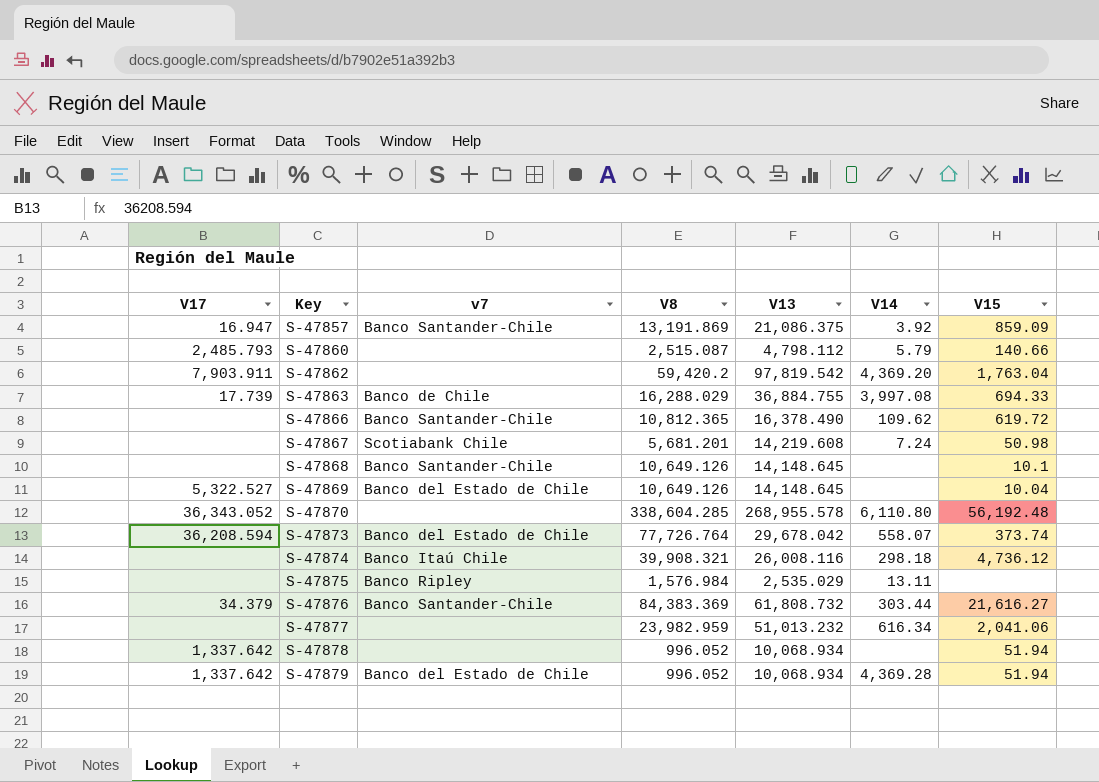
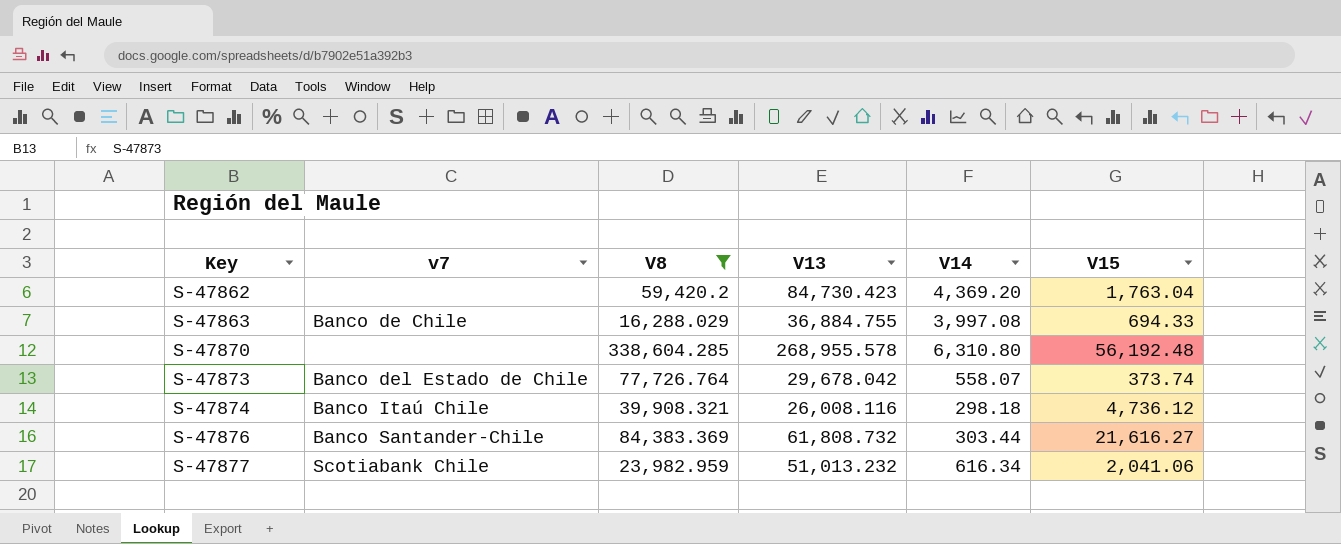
filter: none -> V8 >= 16,288.029
column V17 | position: 1 -> none
S-47862 | V13: 97,819.542 -> 84,730.423
S-47870 | V14: 6,110.80 -> 6,310.80
S-47877 | v7: none -> Scotiabank Chile

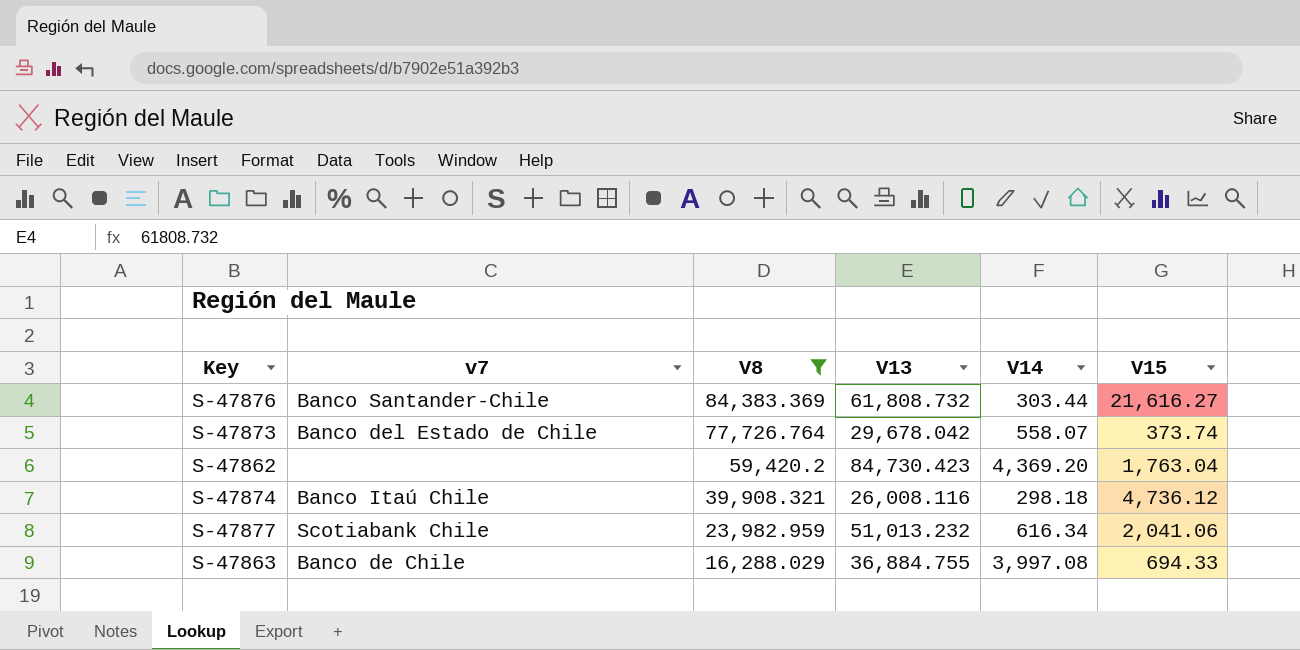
row order: Key ascending -> V8 descending
row S-47870: none | 338,604.285 | 268,955.578 | 6,310.80 | 56,192.48 -> none

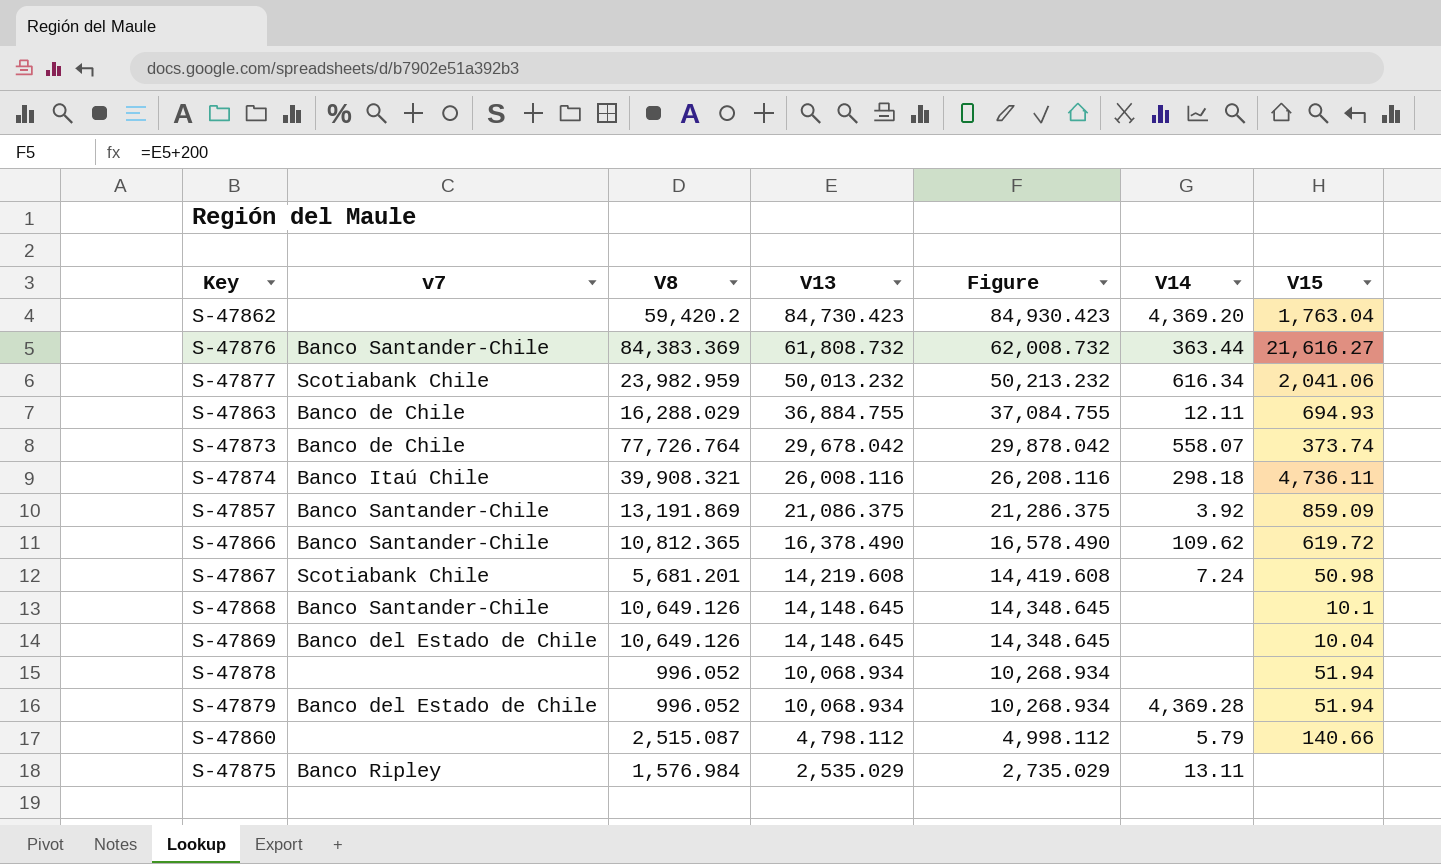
filter: V8 >= 16,288.029 -> none
row order: V8 descending -> V13 descending
column Figure | formula: none -> [V13] + 200
S-47876 | V14: 303.44 -> 363.44
S-47877 | V13: 51,013.232 -> 50,013.232
S-47863 | V14: 3,997.08 -> 12.11
S-47863 | V15: 694.33 -> 694.93
S-47873 | v7: Banco del Estado de Chile -> Banco de Chile
S-47874 | V15: 4,736.12 -> 4,736.11

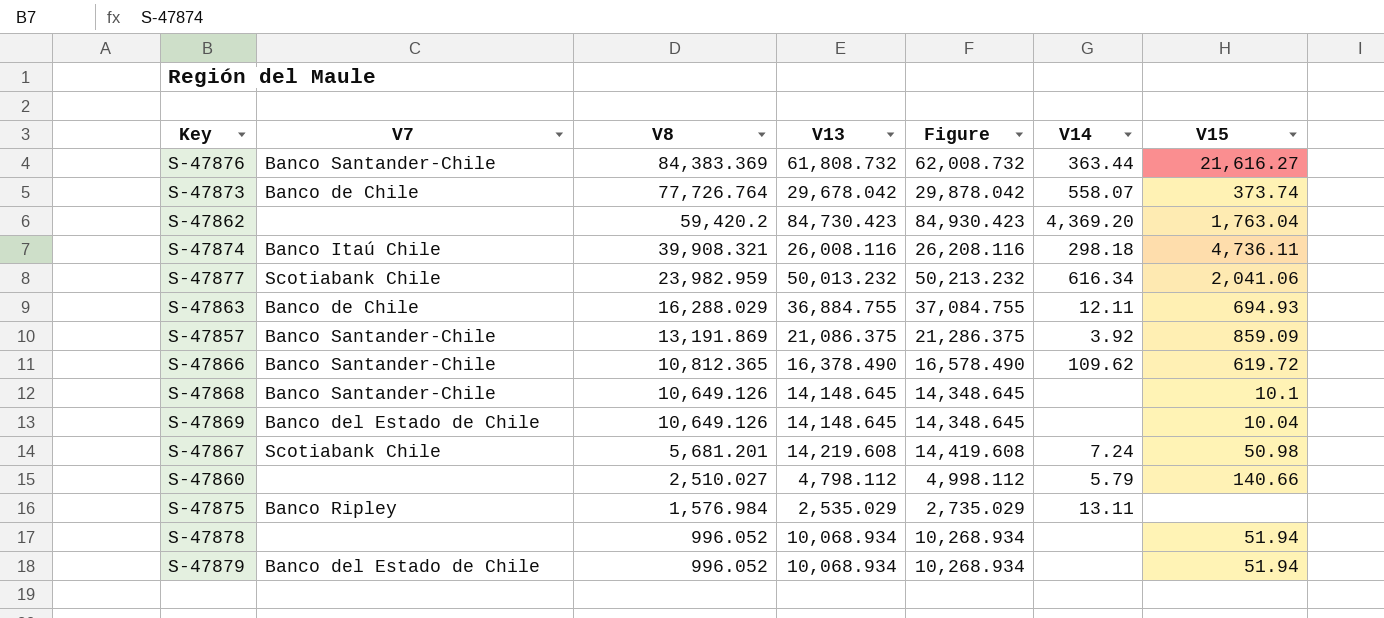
row order: V13 descending -> V8 descending
column name: v7 -> V7
S-47860 | V8: 2,515.087 -> 2,510.027
S-47879 | V14: 4,369.28 -> none

